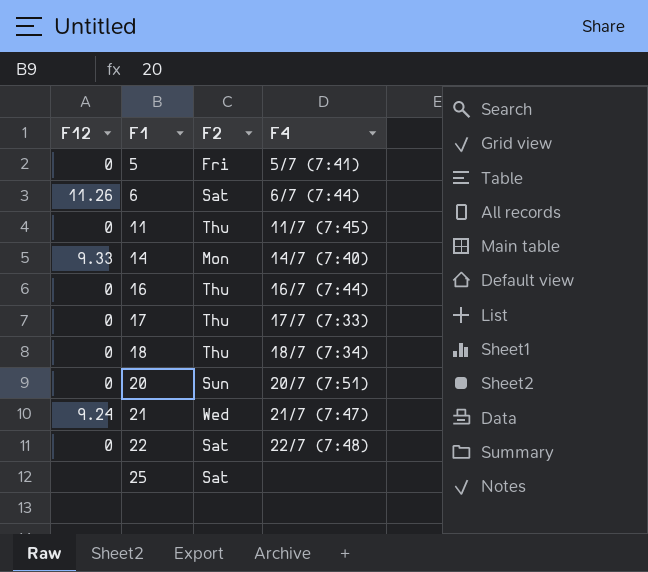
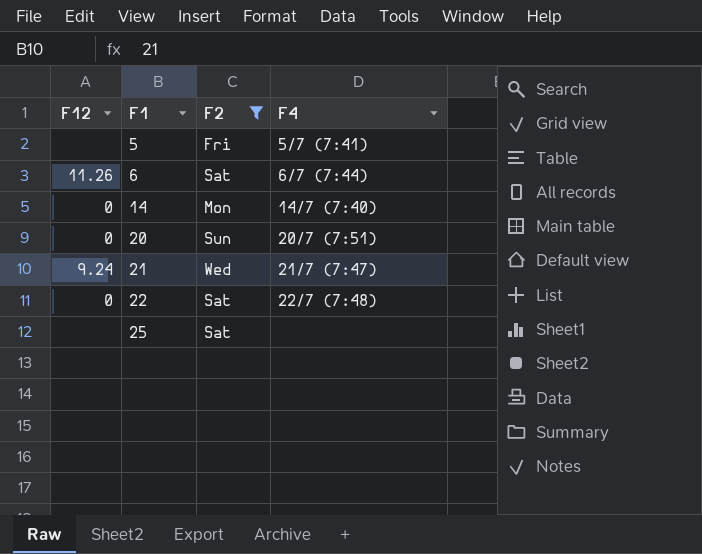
filter: none -> F2 != Thu
5 | F12: 0 -> none
14 | F12: 9.33 -> 0

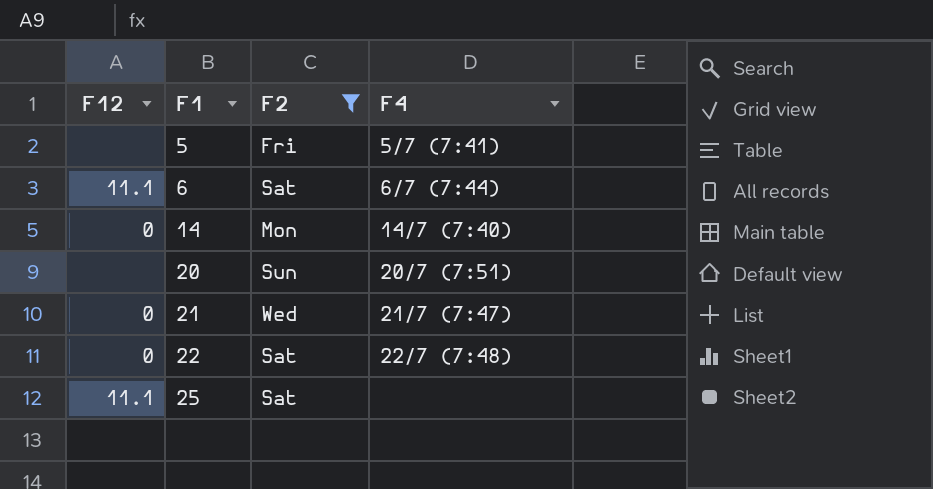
6 | F12: 11.26 -> 11.1
20 | F12: 0 -> none
21 | F12: 9.24 -> 0
25 | F12: none -> 11.1

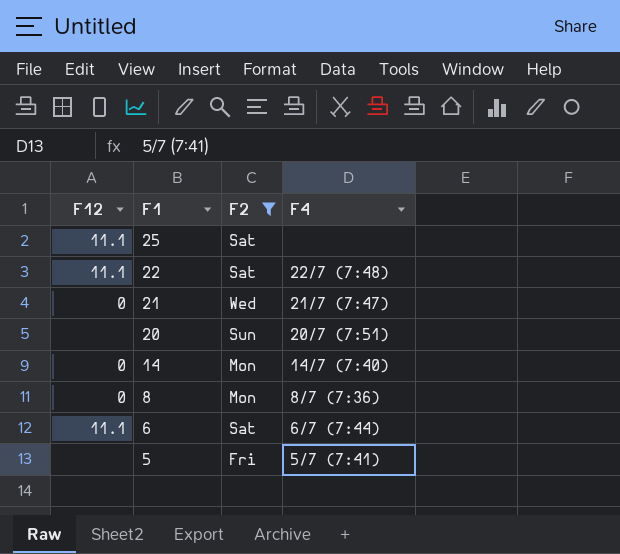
row order: F1 ascending -> F1 descending
22 | F12: 0 -> 11.1
row 8: none -> 0 | Mon | 8/7 (7:36)

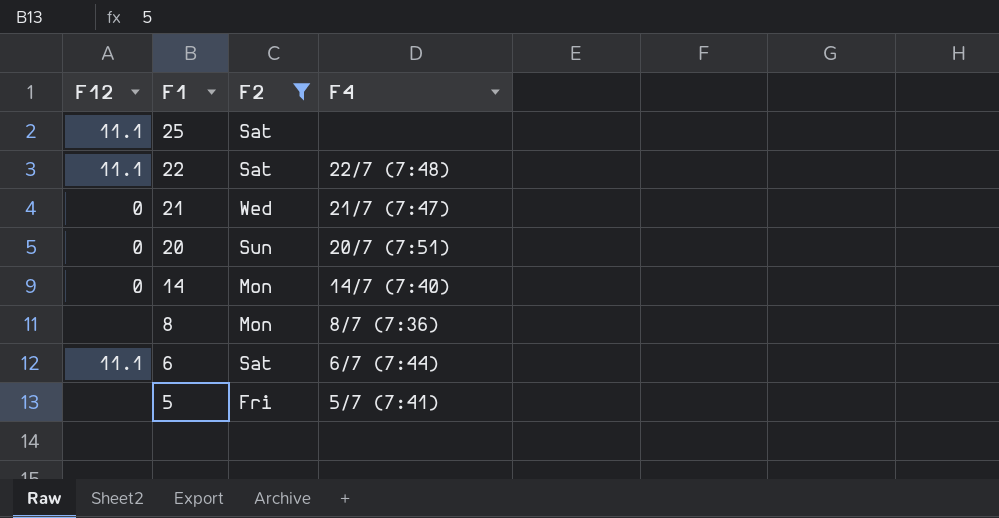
20 | F12: none -> 0
8 | F12: 0 -> none

